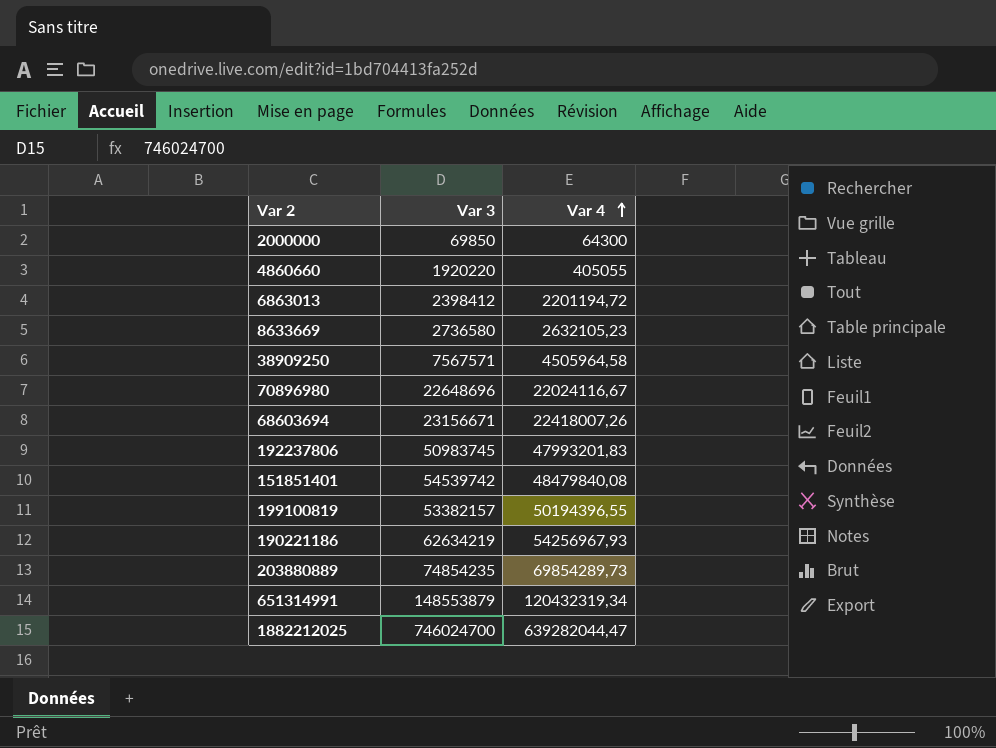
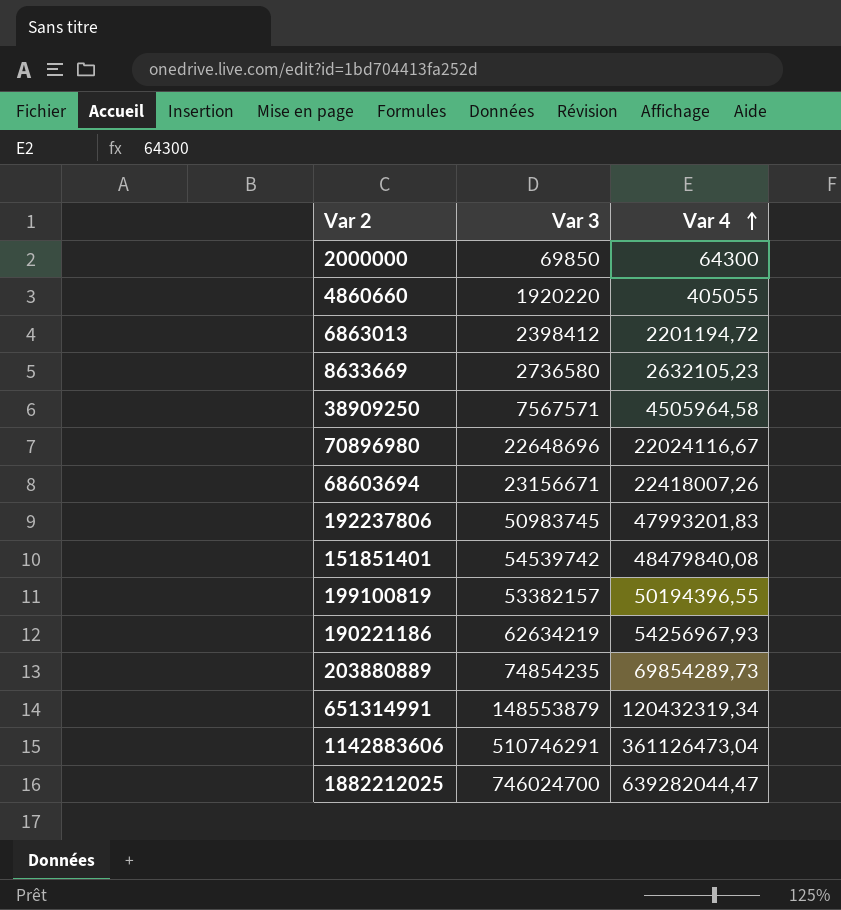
row 1142883606: none -> 510746291 | 361126473,04

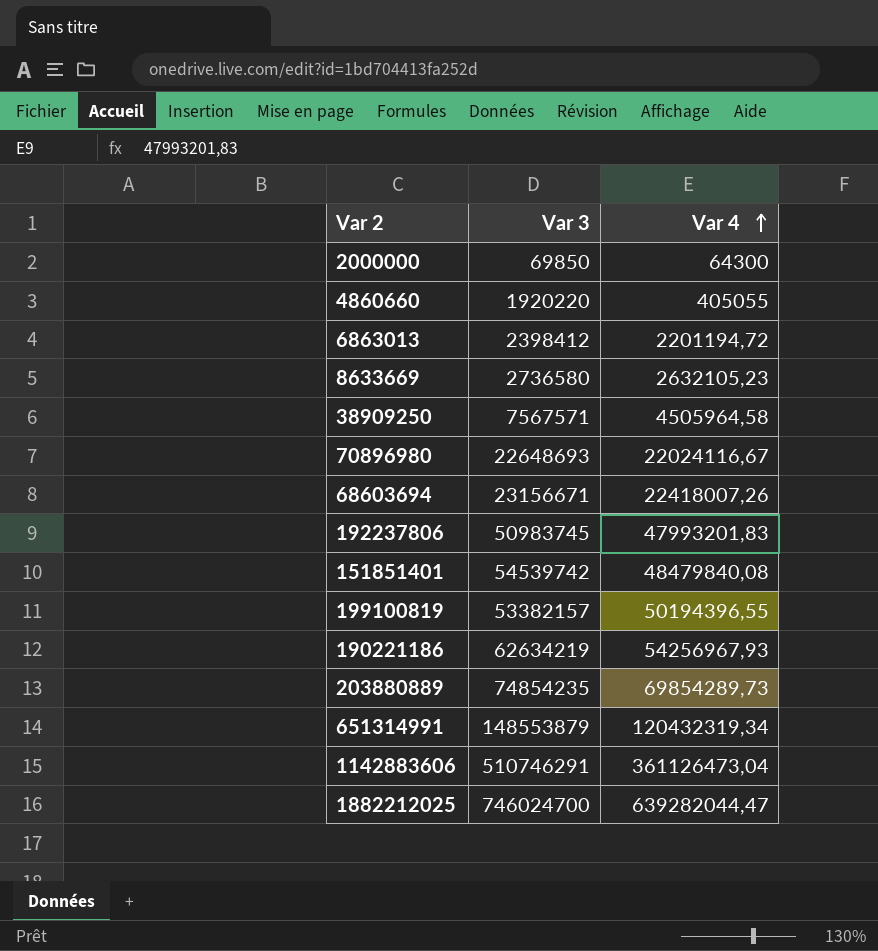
70896980 | Var 3: 22648696 -> 22648693

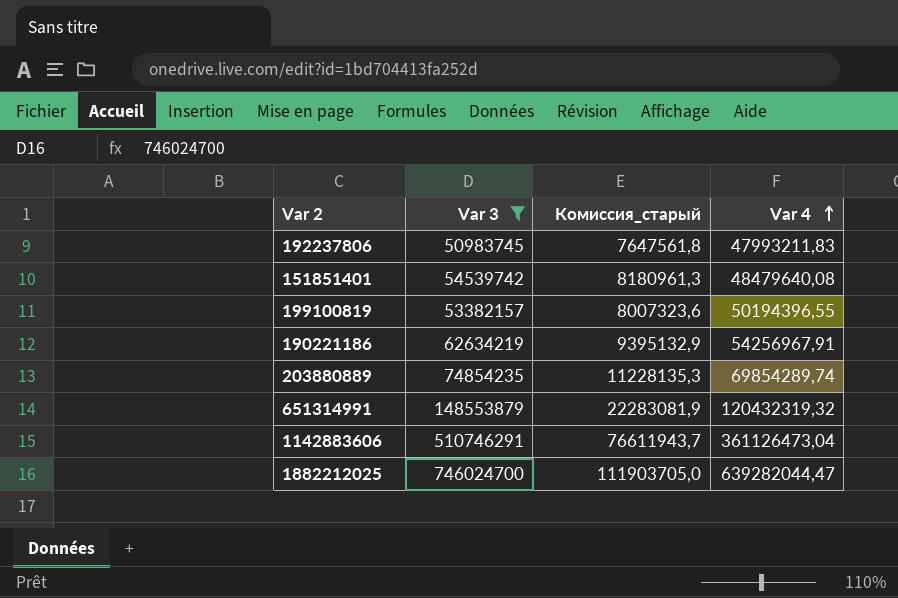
filter: none -> Var 3 >= 50983745
column Комиссия_старый | formula: none -> [Var 3] * 0,15
192237806 | Var 4: 47993201,83 -> 47993211,83
151851401 | Var 4: 48479840,08 -> 48479640,08
190221186 | Var 4: 54256967,93 -> 54256967,91
203880889 | Var 4: 69854289,73 -> 69854289,74
651314991 | Var 4: 120432319,34 -> 120432319,32

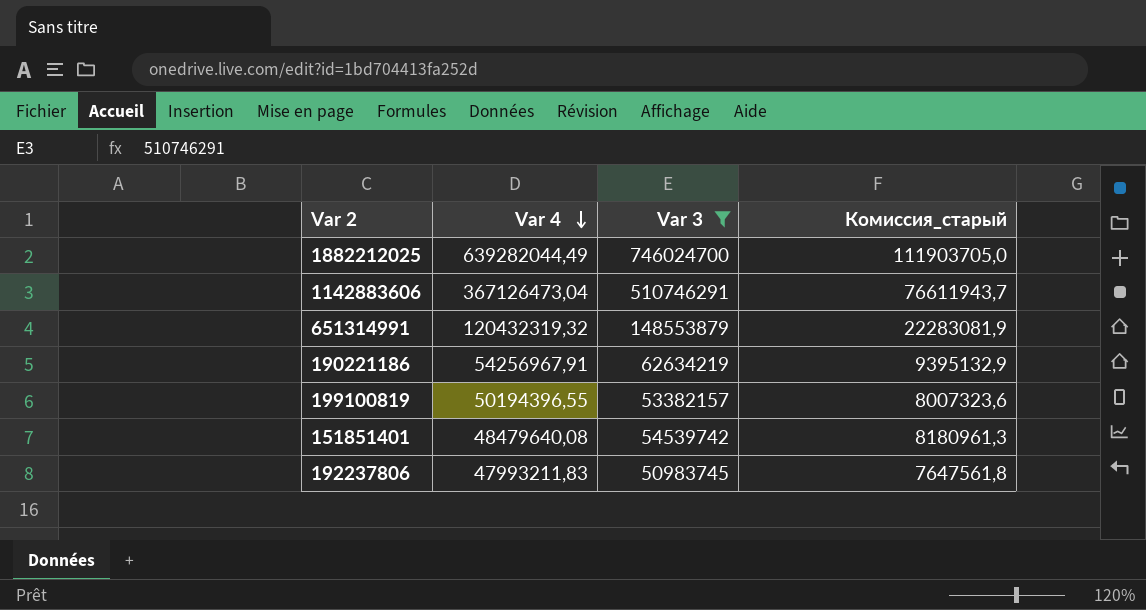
row order: Var 4 ascending -> Var 4 descending
column Var 4 | position: 4 -> 2
row 203880889: 74854235 | 11228135,3 | 69854289,74 -> none
1882212025 | Var 4: 639282044,47 -> 639282044,49
1142883606 | Var 4: 361126473,04 -> 367126473,04

